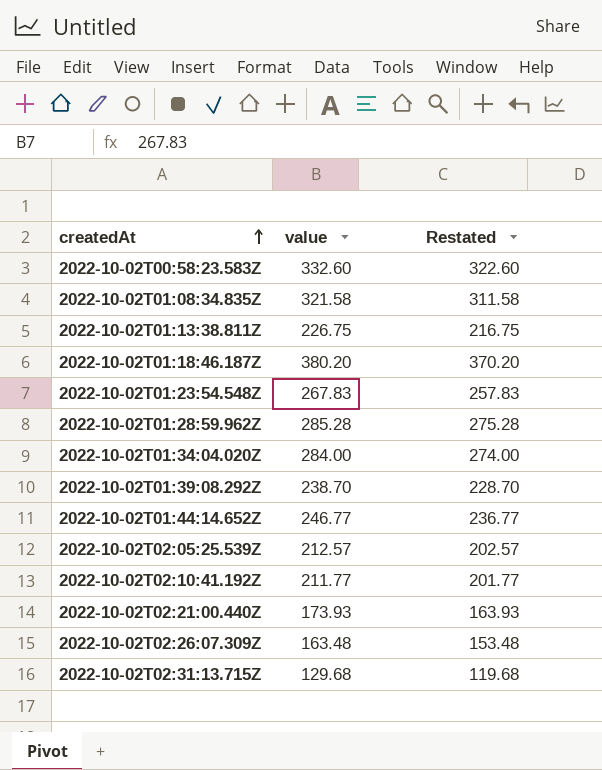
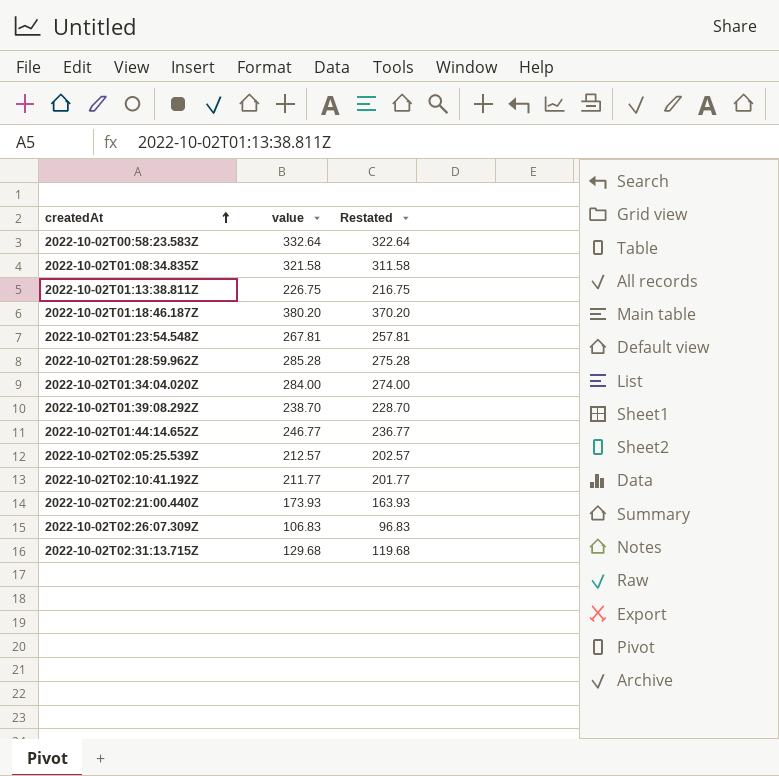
2022-10-02T00:58:23.583Z | value: 332.60 -> 332.64
2022-10-02T00:58:23.583Z | Restated: 322.60 -> 322.64
2022-10-02T01:23:54.548Z | value: 267.83 -> 267.81
2022-10-02T01:23:54.548Z | Restated: 257.83 -> 257.81
2022-10-02T02:26:07.309Z | value: 163.48 -> 106.83
2022-10-02T02:26:07.309Z | Restated: 153.48 -> 96.83

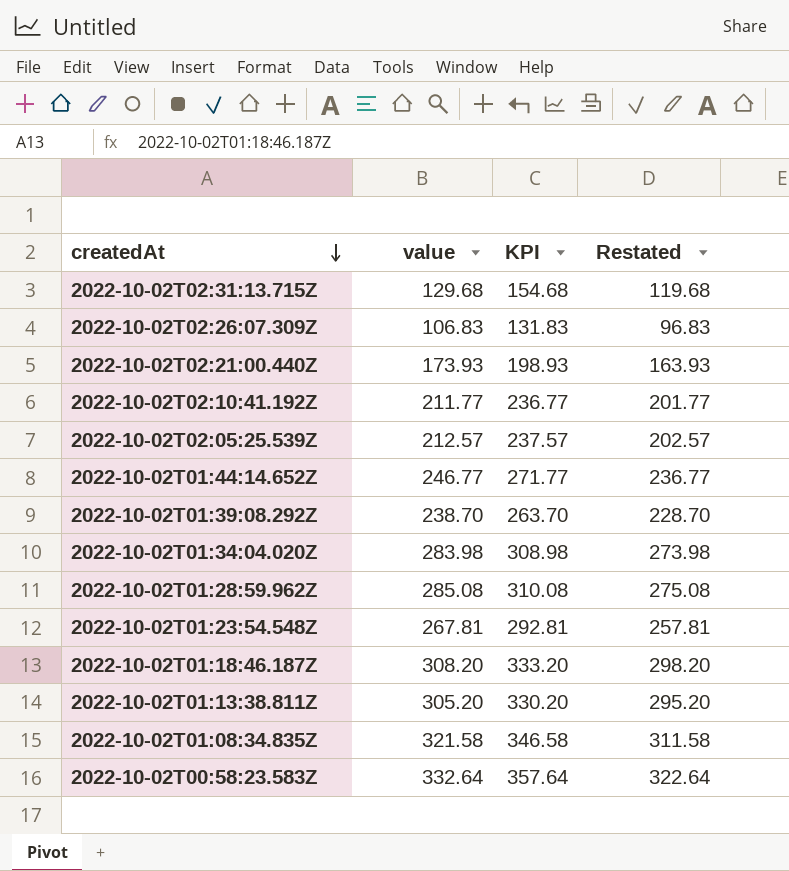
row order: createdAt ascending -> createdAt descending
column KPI | formula: none -> [value] + 25
2022-10-02T01:34:04.020Z | value: 284.00 -> 283.98
2022-10-02T01:34:04.020Z | Restated: 274.00 -> 273.98
2022-10-02T01:28:59.962Z | value: 285.28 -> 285.08
2022-10-02T01:28:59.962Z | Restated: 275.28 -> 275.08
2022-10-02T01:18:46.187Z | value: 380.20 -> 308.20
2022-10-02T01:18:46.187Z | Restated: 370.20 -> 298.20
2022-10-02T01:13:38.811Z | value: 226.75 -> 305.20
2022-10-02T01:13:38.811Z | Restated: 216.75 -> 295.20

